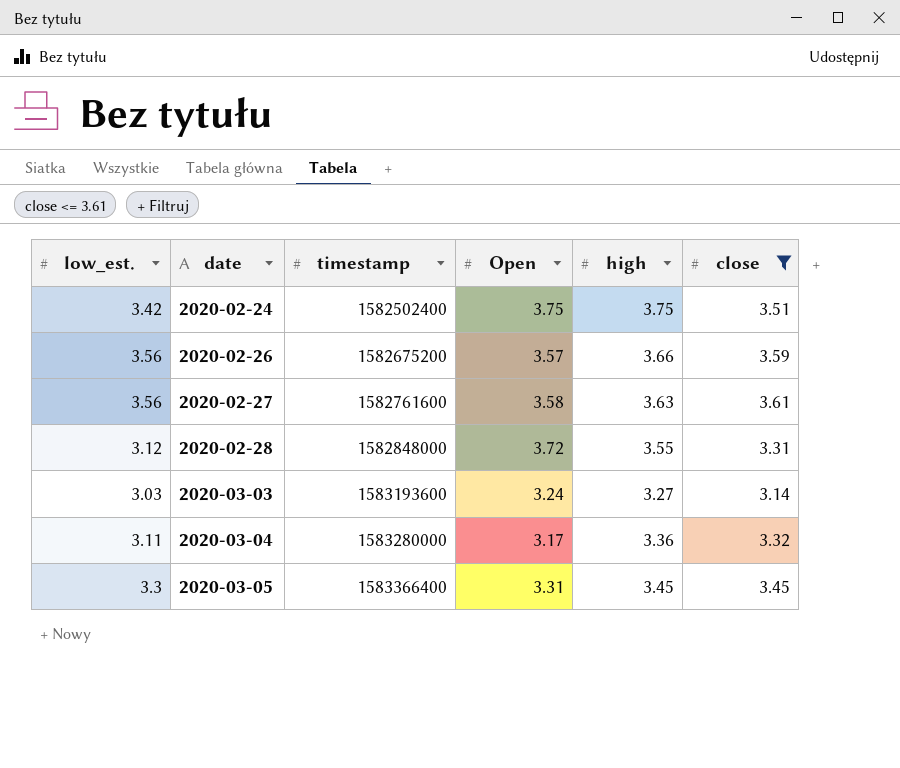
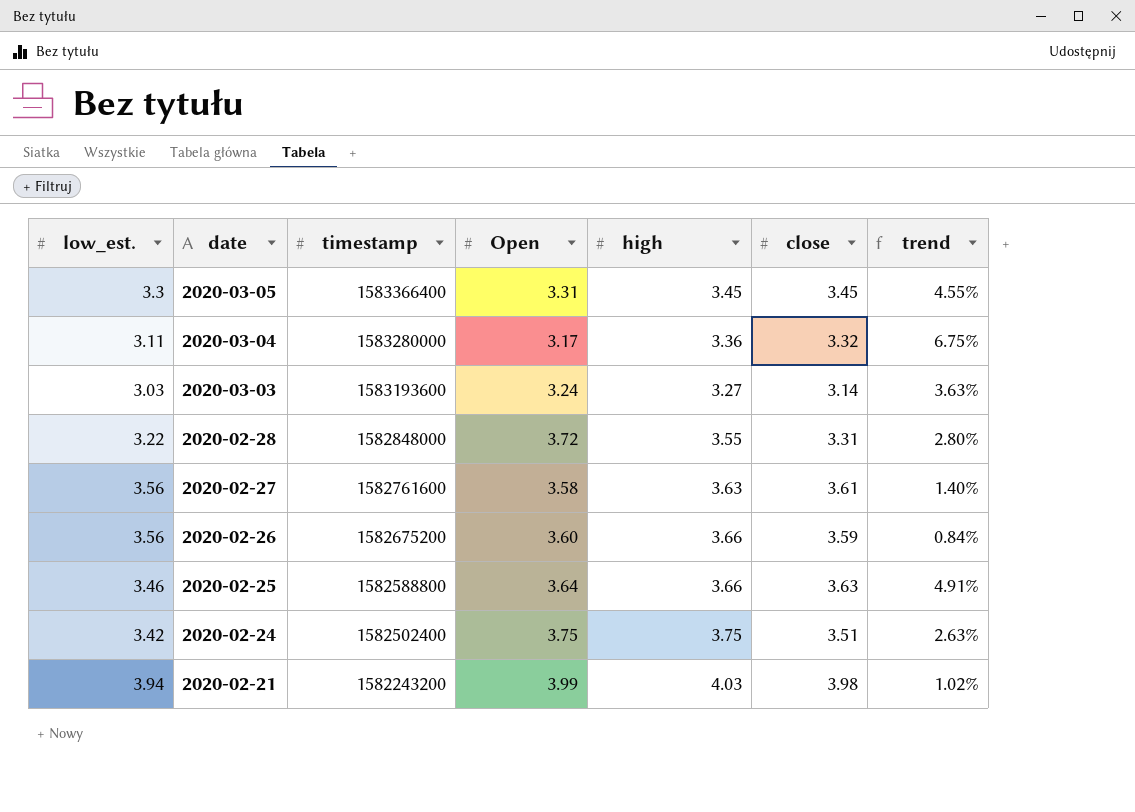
filter: close <= 3.61 -> none
row order: date ascending -> date descending
column trend | formula: none -> ([close] - [low_est.]) / [low_est.]
2020-02-28 | low_est.: 3.12 -> 3.22
2020-02-26 | Open: 3.57 -> 3.60

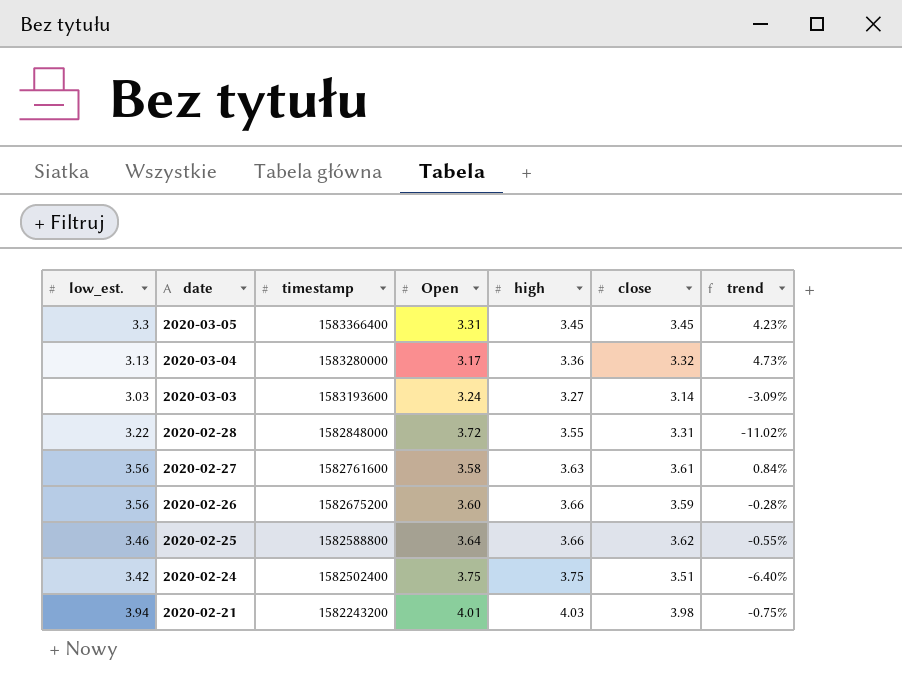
column trend | formula: ([close] - [low_est.]) / [low_est.] -> ([close] - [Open]) / [Open]
2020-03-04 | low_est.: 3.11 -> 3.13
2020-02-25 | close: 3.63 -> 3.62
2020-02-21 | Open: 3.99 -> 4.01

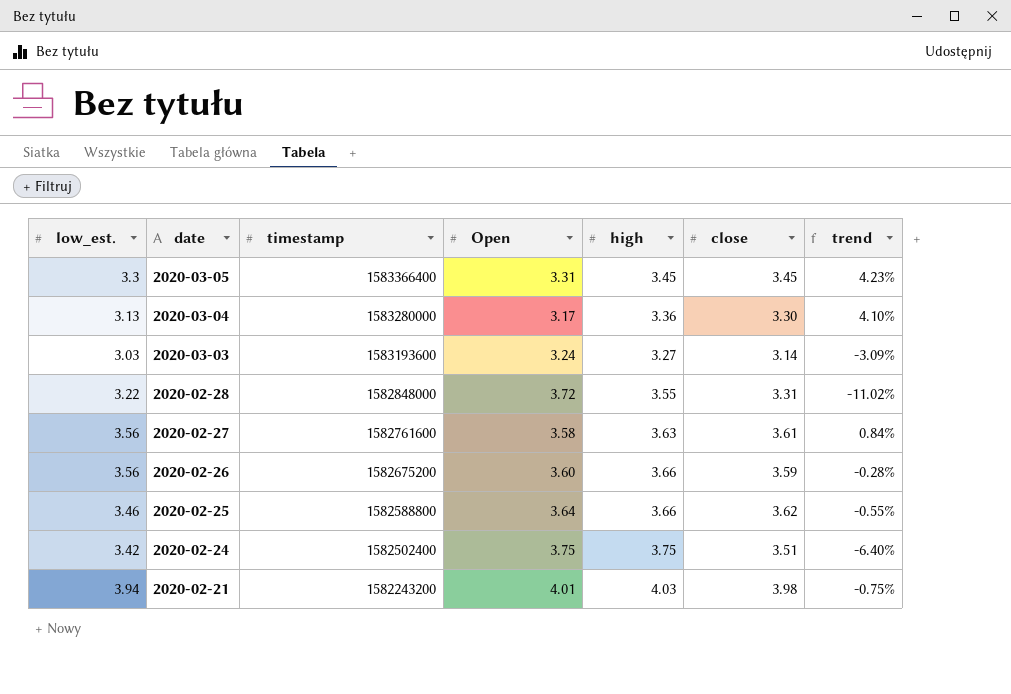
2020-03-04 | close: 3.32 -> 3.30
2020-03-04 | trend: 4.73% -> 4.10%

